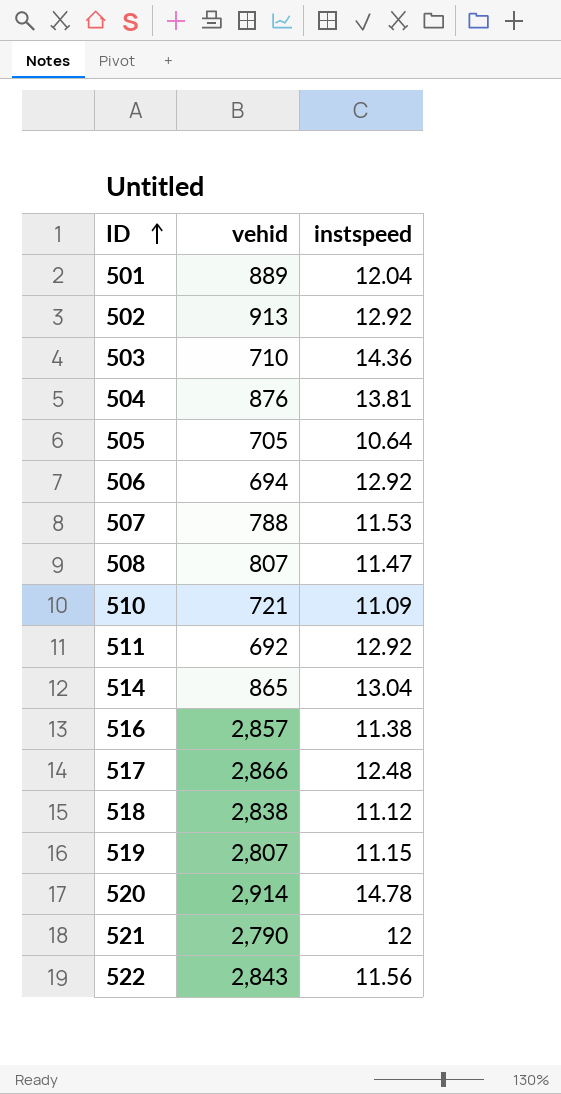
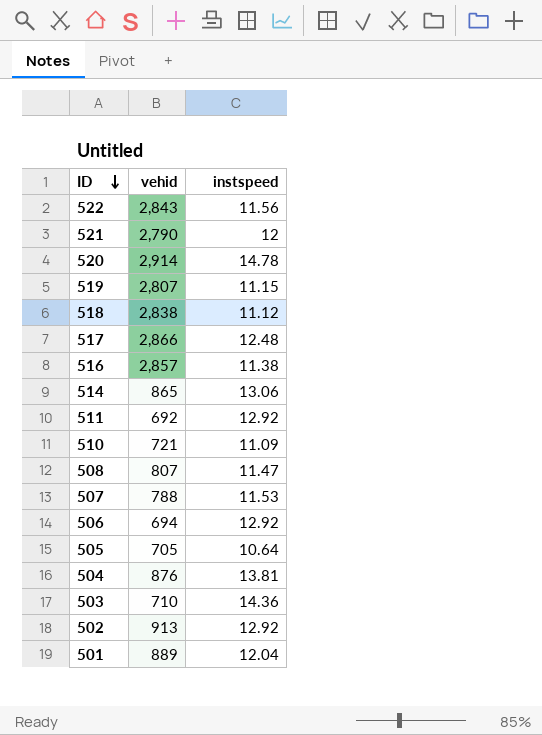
row order: ID ascending -> ID descending
514 | instspeed: 13.04 -> 13.06

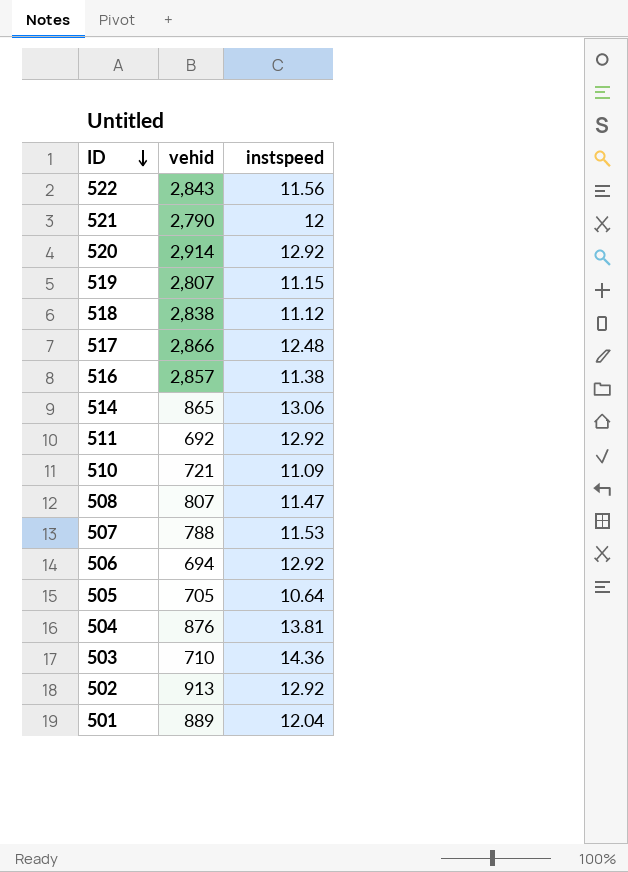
520 | instspeed: 14.78 -> 12.92

